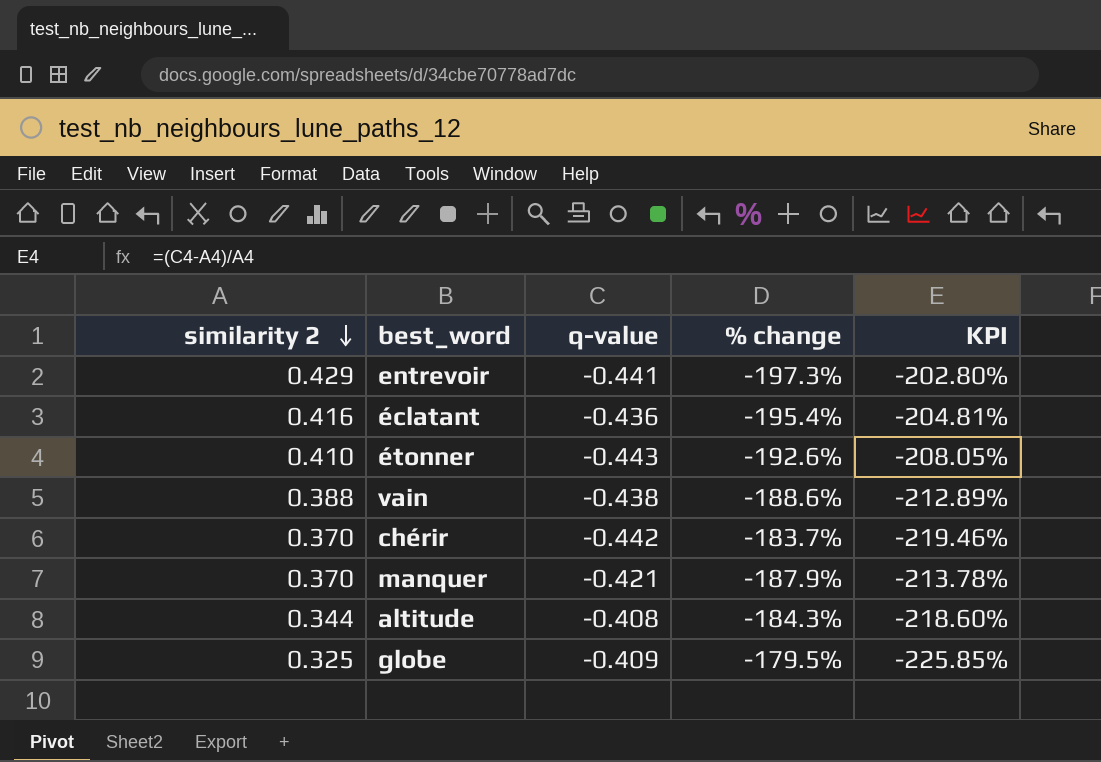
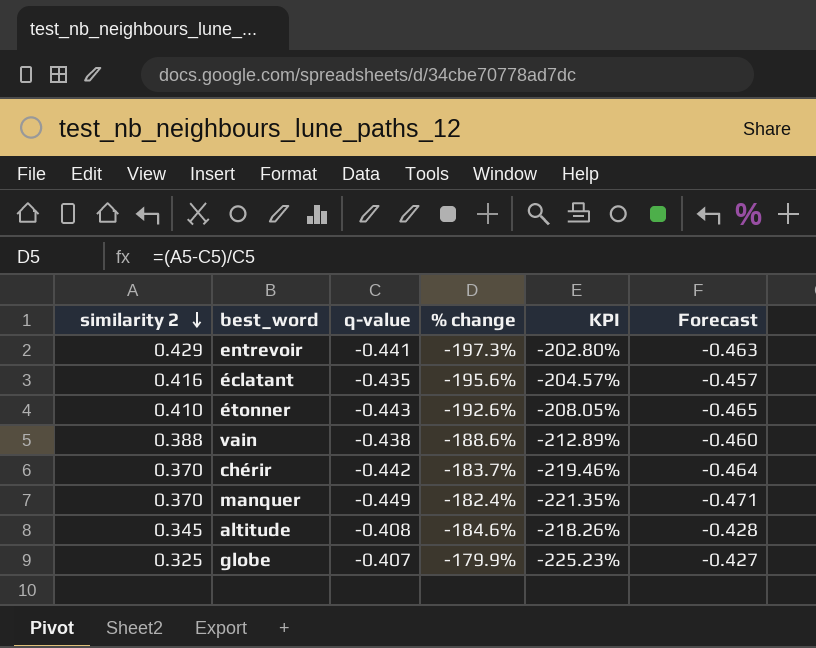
column Forecast | formula: none -> [q-value] * 1.05
éclatant | q-value: -0.436 -> -0.435
éclatant | % change: -195.4% -> -195.6%
éclatant | KPI: -204.81% -> -204.57%
manquer | q-value: -0.421 -> -0.449
manquer | % change: -187.9% -> -182.4%
manquer | KPI: -213.78% -> -221.35%
altitude | similarity 2: 0.344 -> 0.345
altitude | % change: -184.3% -> -184.6%
altitude | KPI: -218.60% -> -218.26%
globe | q-value: -0.409 -> -0.407
globe | % change: -179.5% -> -179.9%
globe | KPI: -225.85% -> -225.23%

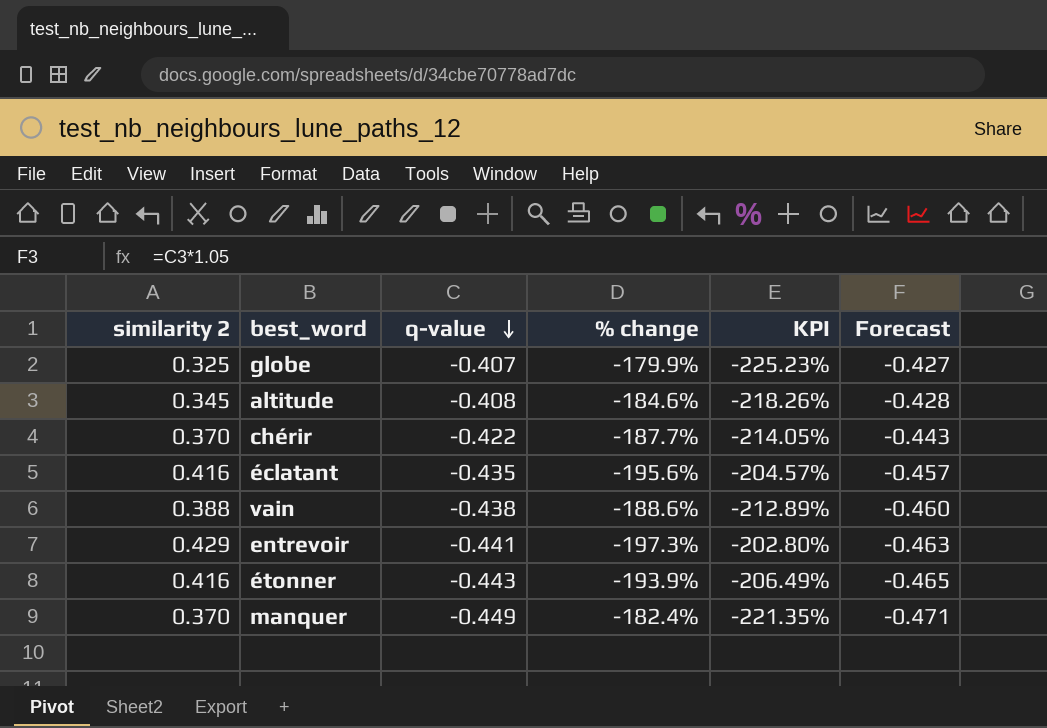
row order: similarity 2 descending -> q-value descending
chérir | q-value: -0.442 -> -0.422
chérir | % change: -183.7% -> -187.7%
chérir | KPI: -219.46% -> -214.05%
chérir | Forecast: -0.464 -> -0.443
étonner | similarity 2: 0.410 -> 0.416
étonner | % change: -192.6% -> -193.9%
étonner | KPI: -208.05% -> -206.49%

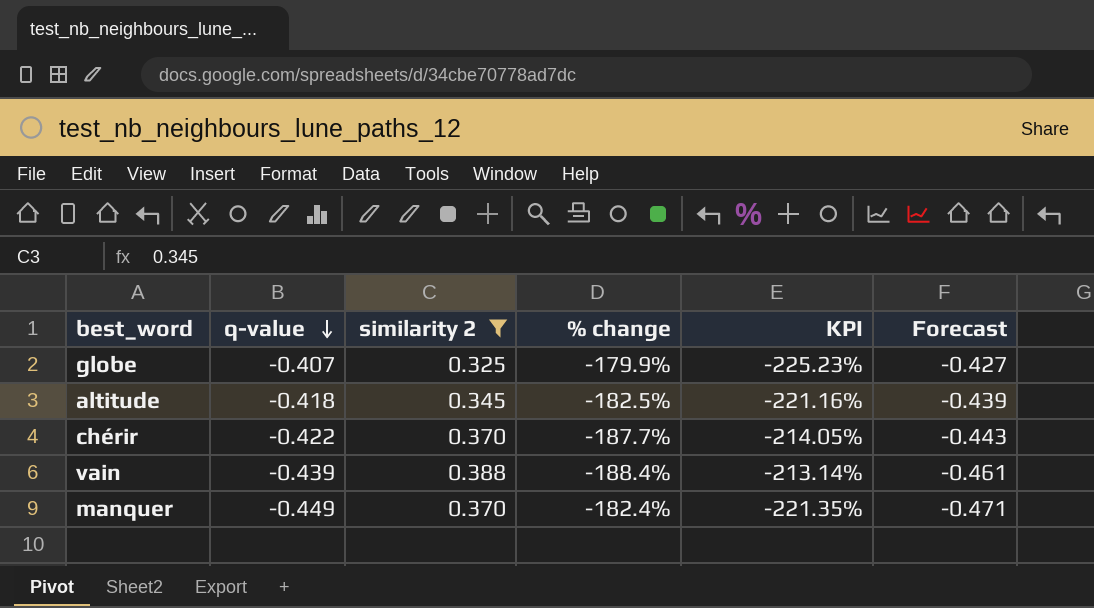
filter: none -> similarity 2 <= 0.388
column similarity 2 | position: 1 -> 3
altitude | q-value: -0.408 -> -0.418
altitude | % change: -184.6% -> -182.5%
altitude | KPI: -218.26% -> -221.16%
altitude | Forecast: -0.428 -> -0.439
vain | q-value: -0.438 -> -0.439
vain | % change: -188.6% -> -188.4%
vain | KPI: -212.89% -> -213.14%
vain | Forecast: -0.460 -> -0.461

